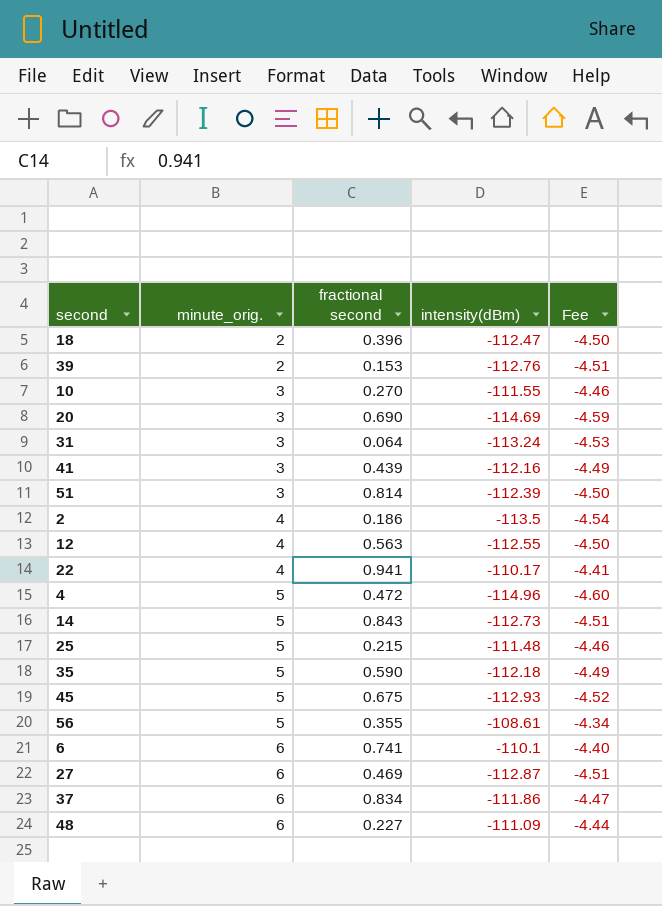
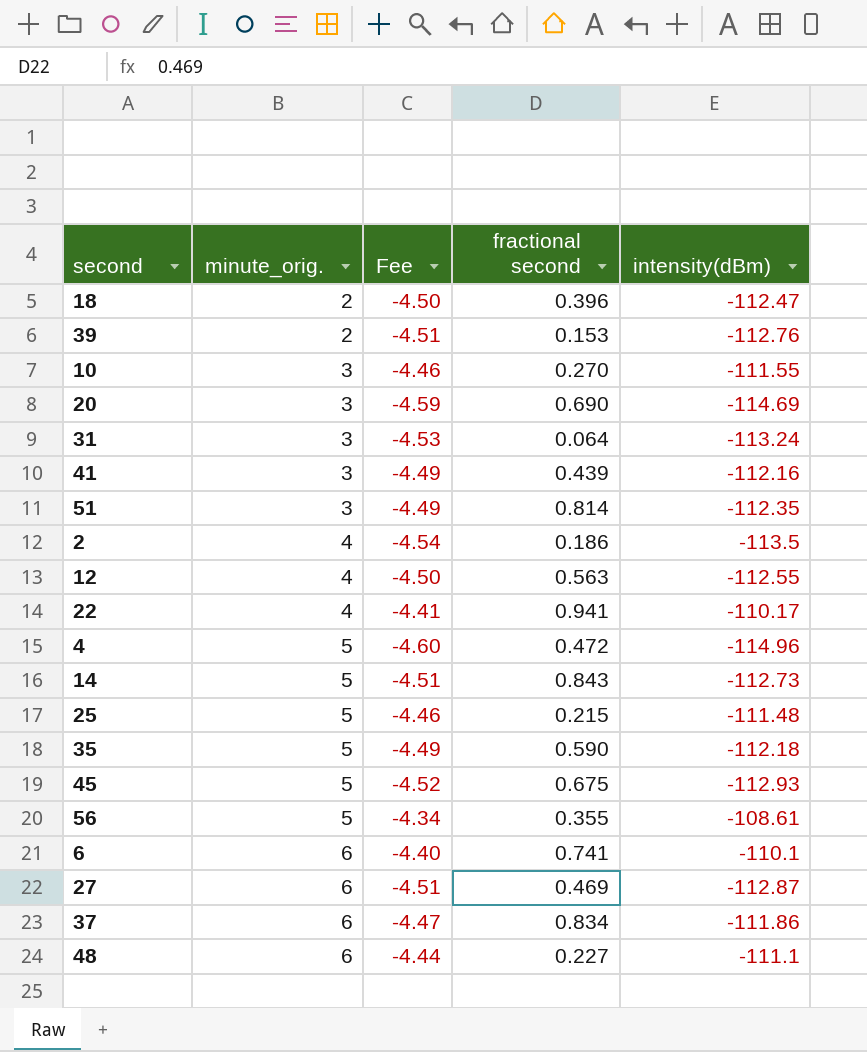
column Fee | position: 5 -> 3
51 | Fee: -4.50 -> -4.49
51 | intensity(dBm): -112.39 -> -112.35
48 | intensity(dBm): -111.09 -> -111.1

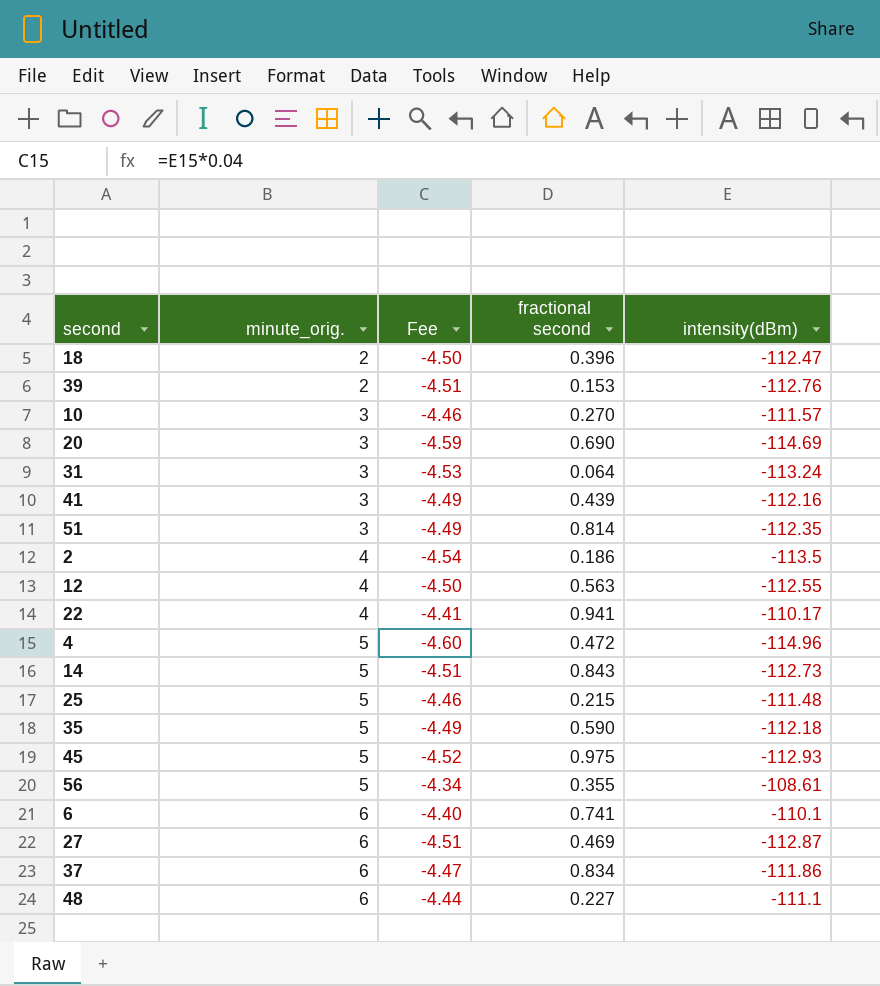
10 | intensity(dBm): -111.55 -> -111.57
45 | fractional second: 0.675 -> 0.975

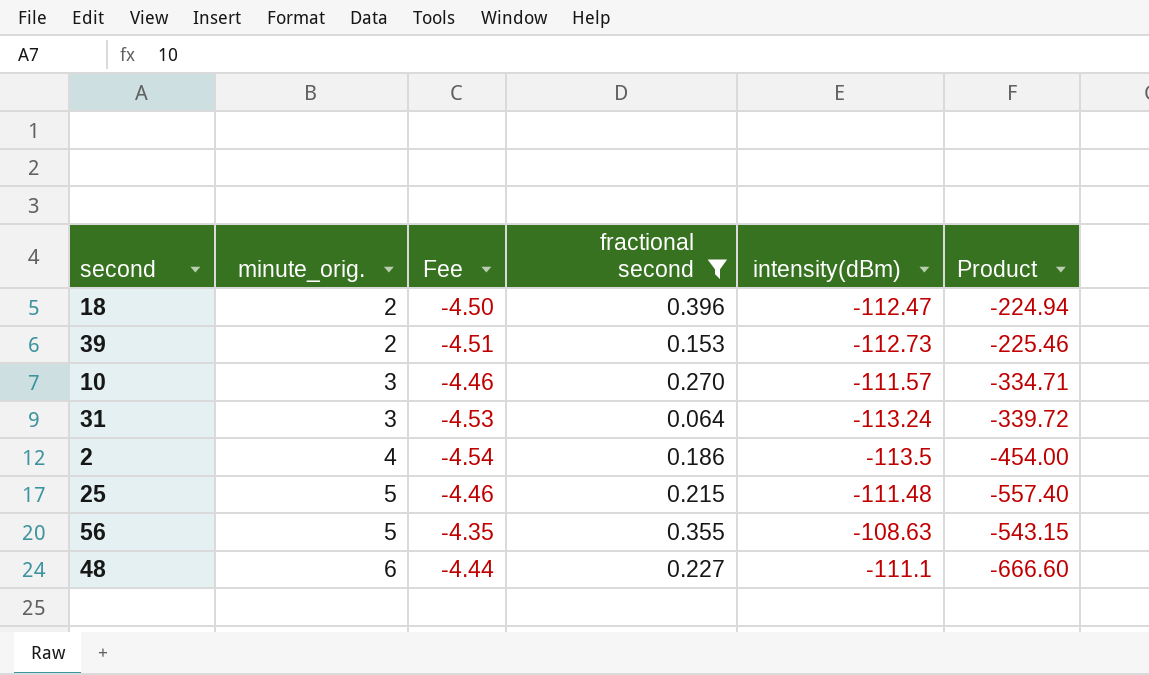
filter: none -> fractional second <= 0.396
column Product | formula: none -> [minute_orig.] * [intensity(dBm)]
39 | intensity(dBm): -112.76 -> -112.73
56 | Fee: -4.34 -> -4.35
56 | intensity(dBm): -108.61 -> -108.63

